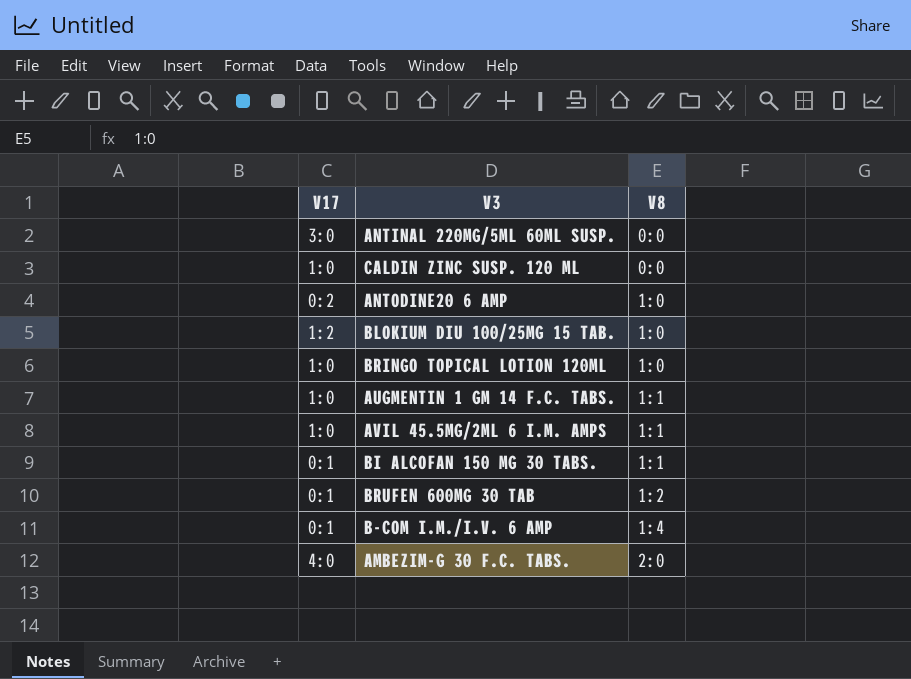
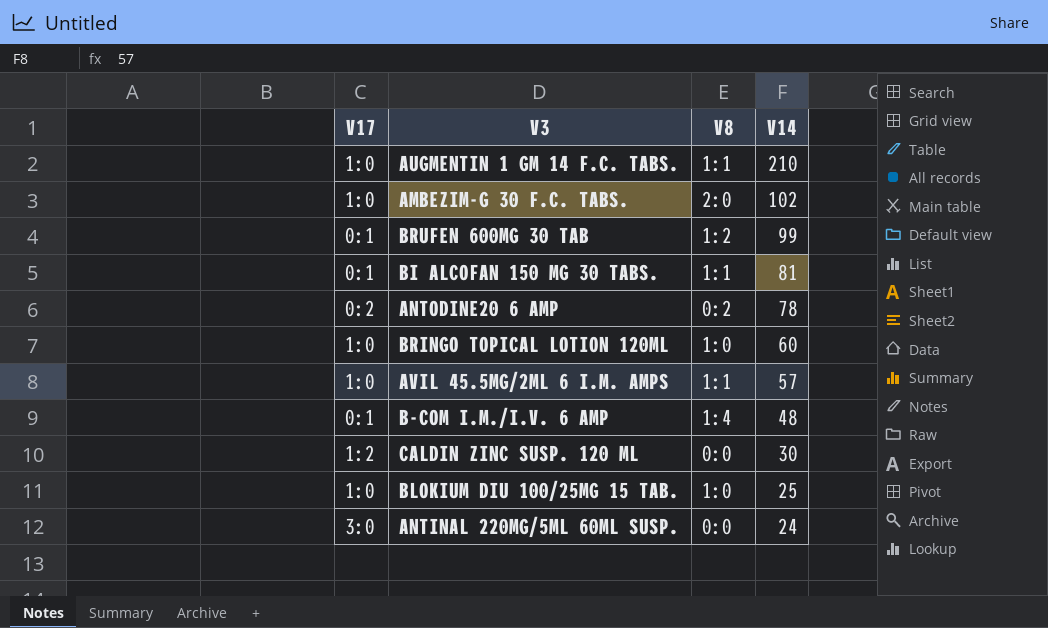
row order: V8 ascending -> V14 descending
column V14 | position: none -> 4
AMBEZIM-G 30 F.C. TABS. | V17: 4:0 -> 1:0
ANTODINE20 6 AMP | V8: 1:0 -> 0:2
CALDIN ZINC SUSP. 120 ML | V17: 1:0 -> 1:2
BLOKIUM DIU 100/25MG 15 TAB. | V17: 1:2 -> 1:0

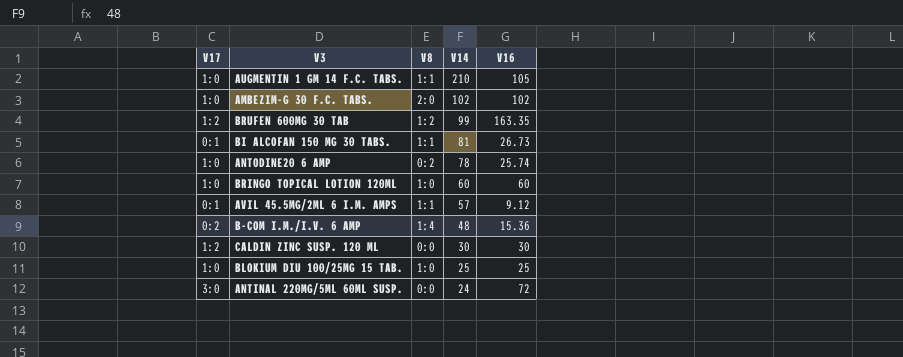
column V16 | position: none -> 5
BRUFEN 600MG 30 TAB | V17: 0:1 -> 1:2
ANTODINE20 6 AMP | V17: 0:2 -> 1:0
AVIL 45.5MG/2ML 6 I.M. AMPS | V17: 1:0 -> 0:1
B-COM I.M./I.V. 6 AMP | V17: 0:1 -> 0:2

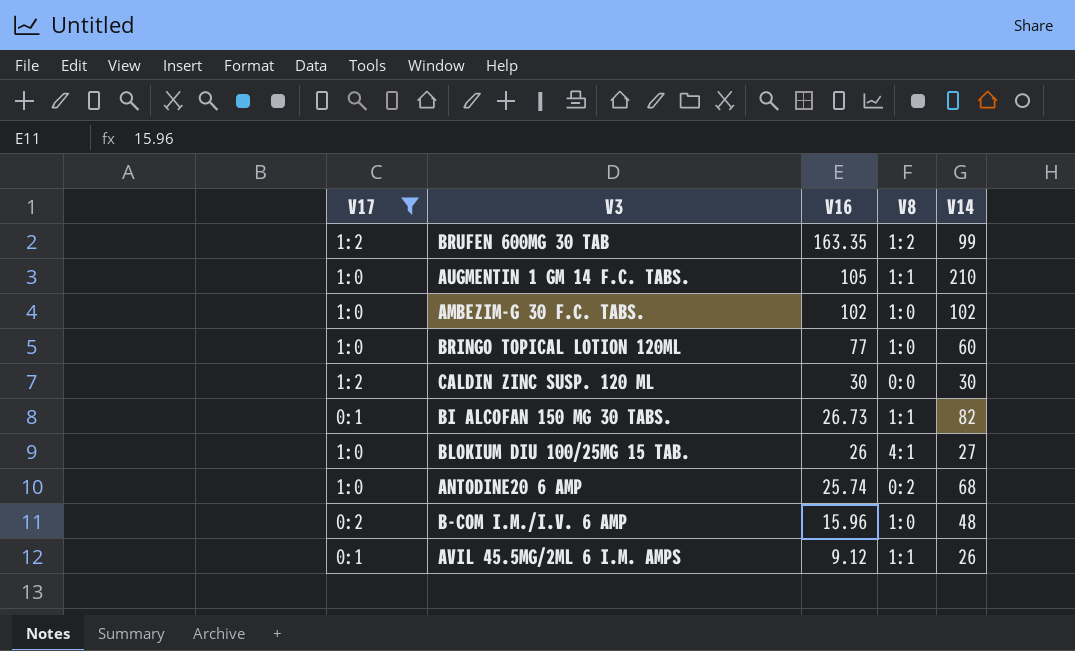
filter: none -> V17 != 3:0
row order: V14 descending -> V16 descending
column V16 | position: 5 -> 3
AMBEZIM-G 30 F.C. TABS. | V8: 2:0 -> 1:0
BRINGO TOPICAL LOTION 120ML | V16: 60 -> 77
BI ALCOFAN 150 MG 30 TABS. | V14: 81 -> 82
BLOKIUM DIU 100/25MG 15 TAB. | V16: 25 -> 26
BLOKIUM DIU 100/25MG 15 TAB. | V8: 1:0 -> 4:1
BLOKIUM DIU 100/25MG 15 TAB. | V14: 25 -> 27
ANTODINE20 6 AMP | V14: 78 -> 68
B-COM I.M./I.V. 6 AMP | V16: 15.36 -> 15.96
B-COM I.M./I.V. 6 AMP | V8: 1:4 -> 1:0
AVIL 45.5MG/2ML 6 I.M. AMPS | V14: 57 -> 26

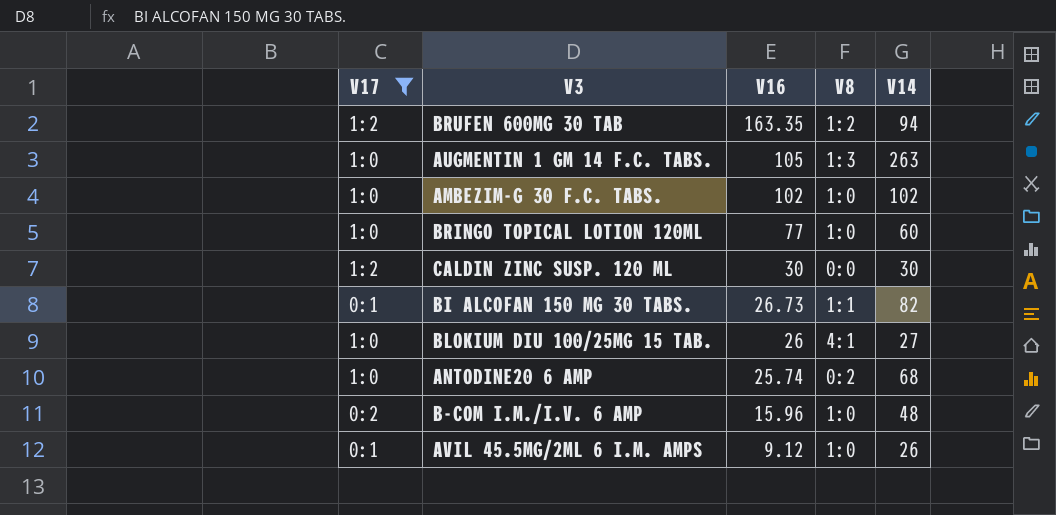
BRUFEN 600MG 30 TAB | V14: 99 -> 94
AUGMENTIN 1 GM 14 F.C. TABS. | V8: 1:1 -> 1:3
AUGMENTIN 1 GM 14 F.C. TABS. | V14: 210 -> 263
AVIL 45.5MG/2ML 6 I.M. AMPS | V8: 1:1 -> 1:0

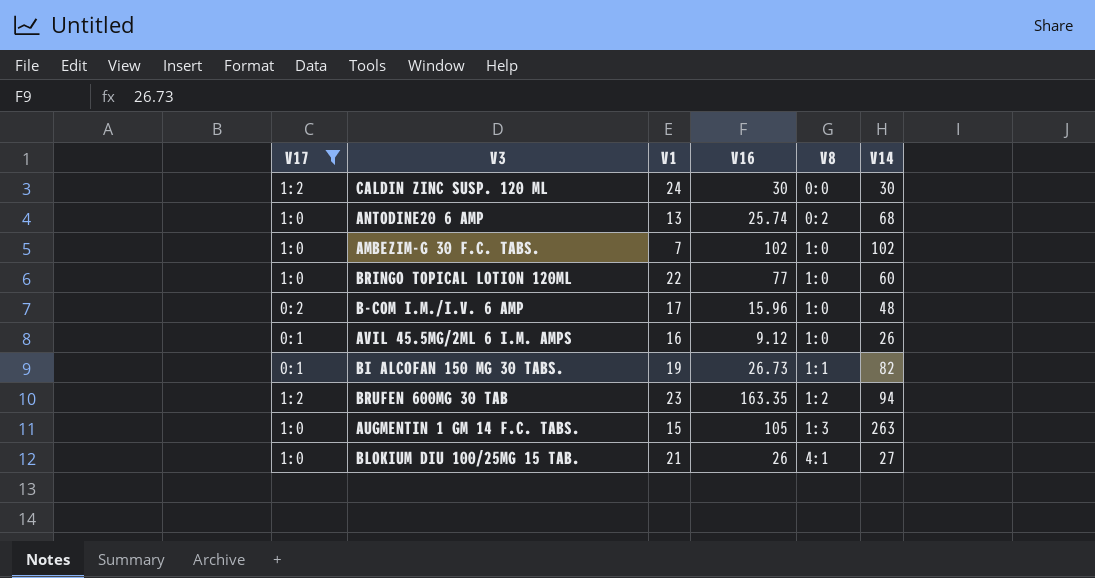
row order: V16 descending -> V8 ascending
column V1 | position: none -> 3

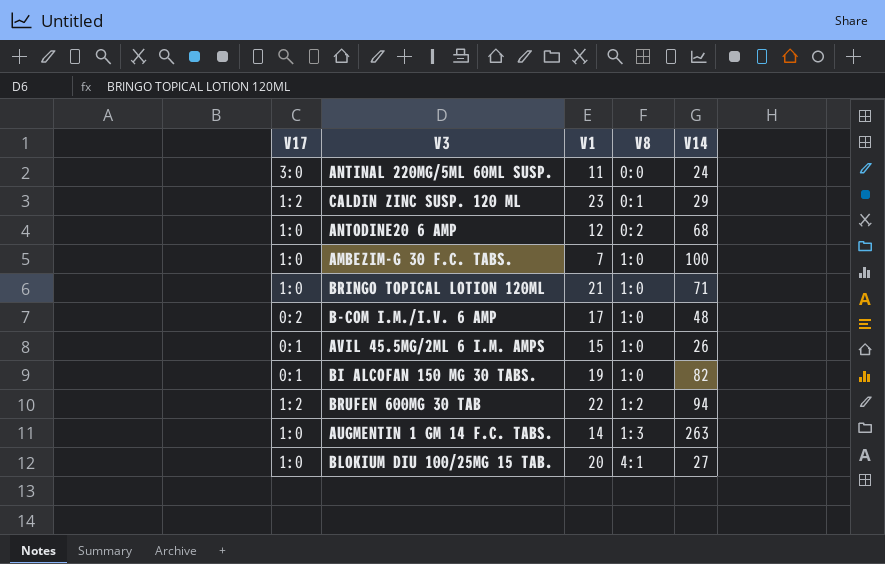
filter: V17 != 3:0 -> none
column V16 | position: 4 -> none
CALDIN ZINC SUSP. 120 ML | V1: 24 -> 23
CALDIN ZINC SUSP. 120 ML | V8: 0:0 -> 0:1
CALDIN ZINC SUSP. 120 ML | V14: 30 -> 29
ANTODINE20 6 AMP | V1: 13 -> 12
AMBEZIM-G 30 F.C. TABS. | V14: 102 -> 100
BRINGO TOPICAL LOTION 120ML | V1: 22 -> 21
BRINGO TOPICAL LOTION 120ML | V14: 60 -> 71
AVIL 45.5MG/2ML 6 I.M. AMPS | V1: 16 -> 15
BI ALCOFAN 150 MG 30 TABS. | V8: 1:1 -> 1:0
BRUFEN 600MG 30 TAB | V1: 23 -> 22
AUGMENTIN 1 GM 14 F.C. TABS. | V1: 15 -> 14
BLOKIUM DIU 100/25MG 15 TAB. | V1: 21 -> 20

